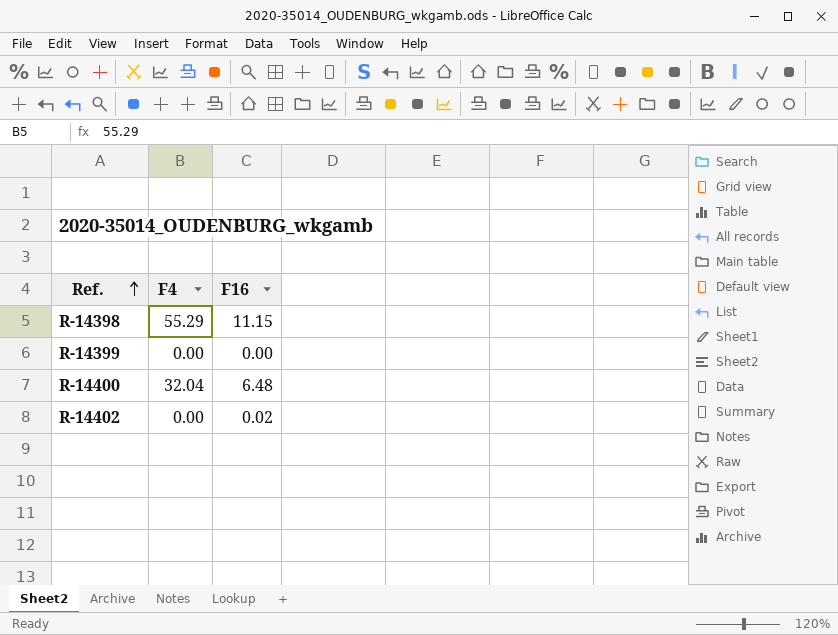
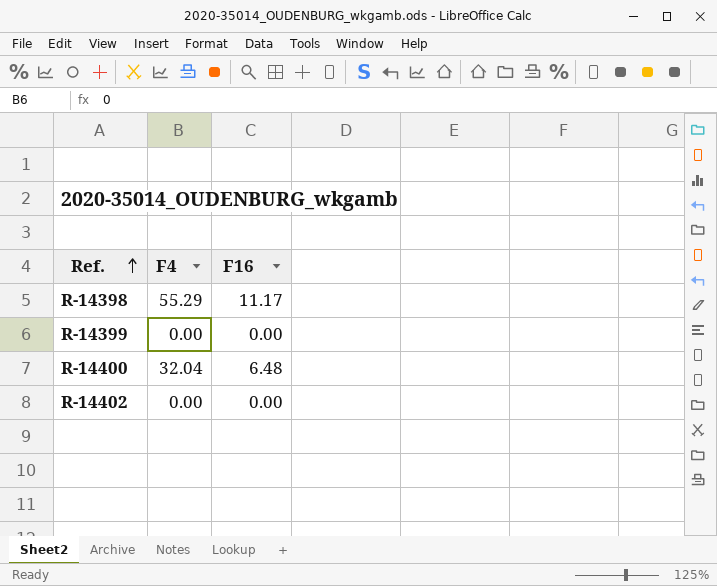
R-14398 | F16: 11.15 -> 11.17
R-14402 | F16: 0.02 -> 0.00

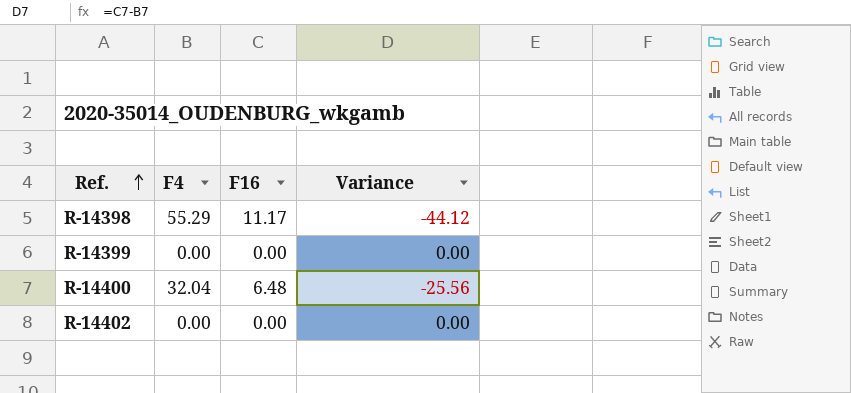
column Variance | formula: none -> [F16] - [F4]

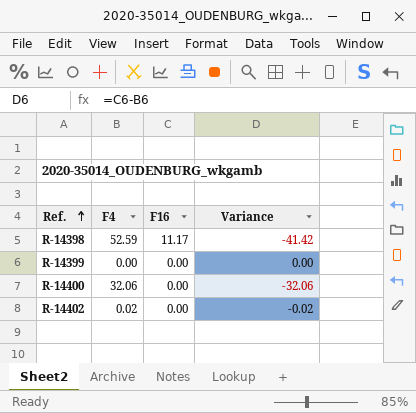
R-14398 | F4: 55.29 -> 52.59
R-14398 | Variance: -44.12 -> -41.42
R-14400 | F4: 32.04 -> 32.06
R-14400 | F16: 6.48 -> 0.00
R-14400 | Variance: -25.56 -> -32.06
R-14402 | F4: 0.00 -> 0.02
R-14402 | Variance: 0.00 -> -0.02

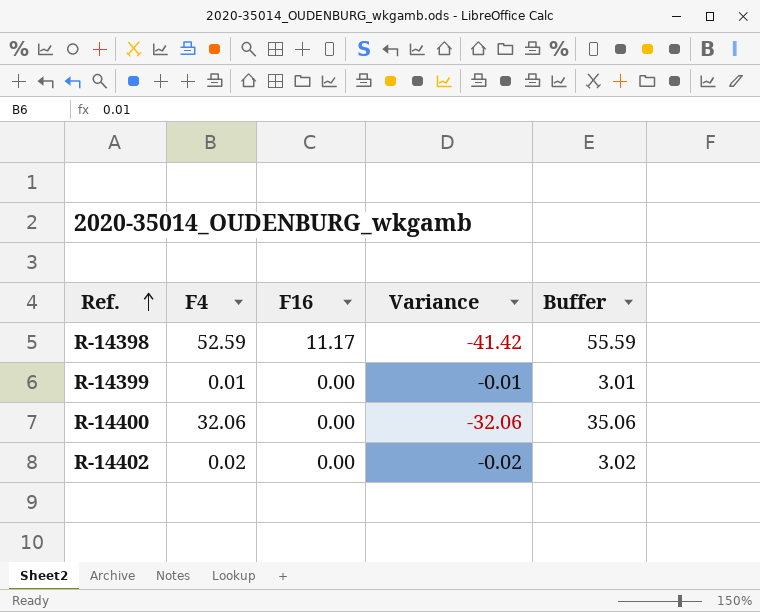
column Buffer | formula: none -> [F4] + 3
R-14399 | F4: 0.00 -> 0.01
R-14399 | Variance: 0.00 -> -0.01

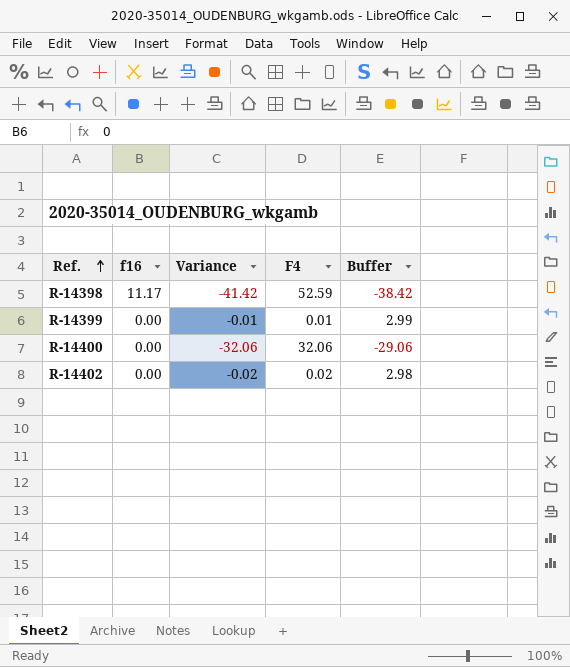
column name: F16 -> f16
column F4 | position: 2 -> 4
column Buffer | formula: [F4] + 3 -> [Variance] + 3

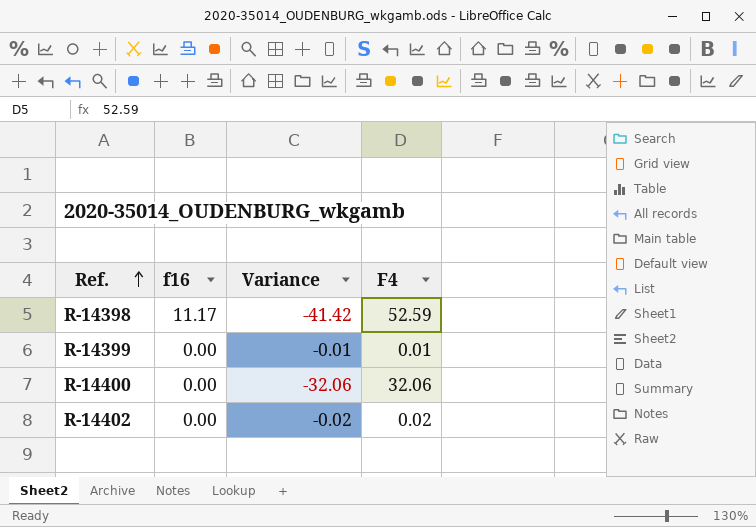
column Buffer | formula: [Variance] + 3 -> none

